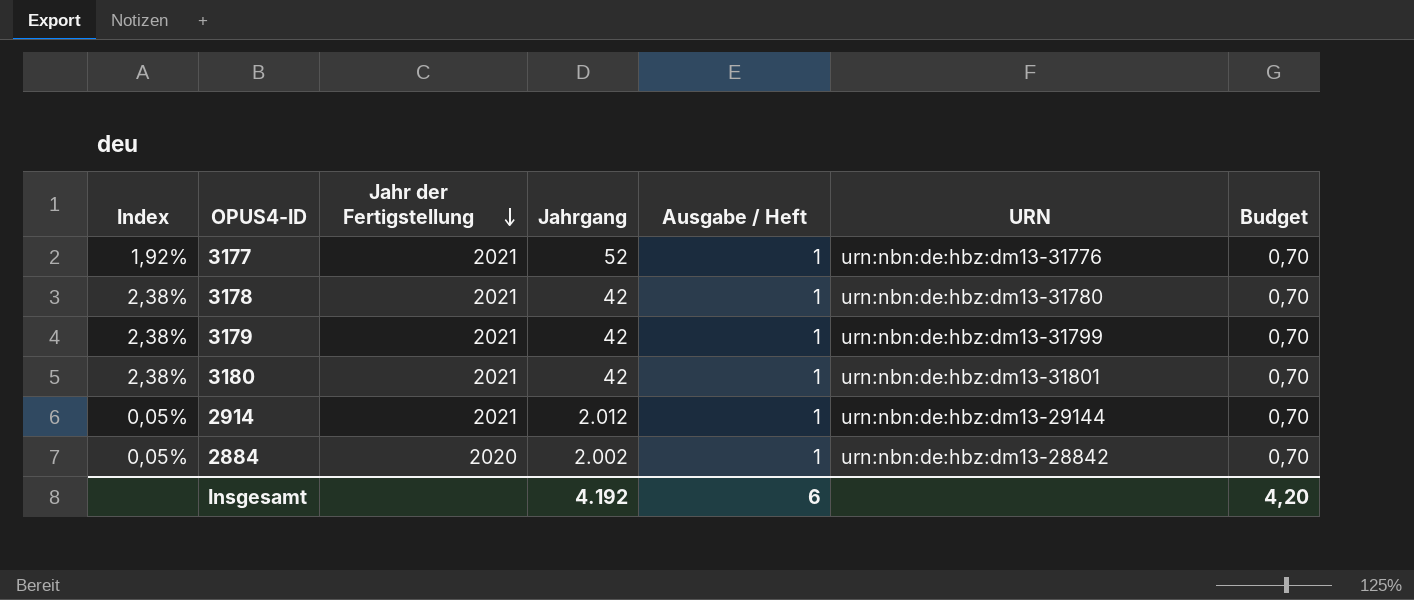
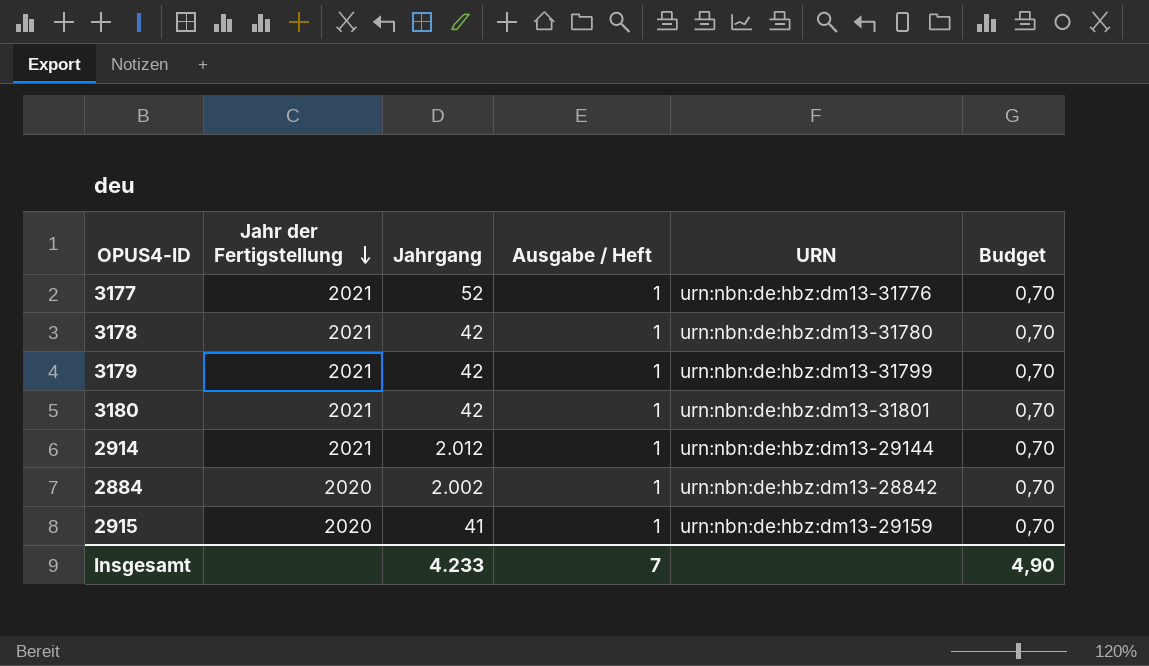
column Index | formula: [Ausgabe / Heft] / [Jahrgang] -> none
row 2915: none -> 2020 | 41 | 1 | urn:nbn:de:hbz:dm13-29159 | 0,70
Insgesamt | Jahrgang: 4.192 -> 4.233
Insgesamt | Ausgabe / Heft: 6 -> 7
Insgesamt | Budget: 4,20 -> 4,90

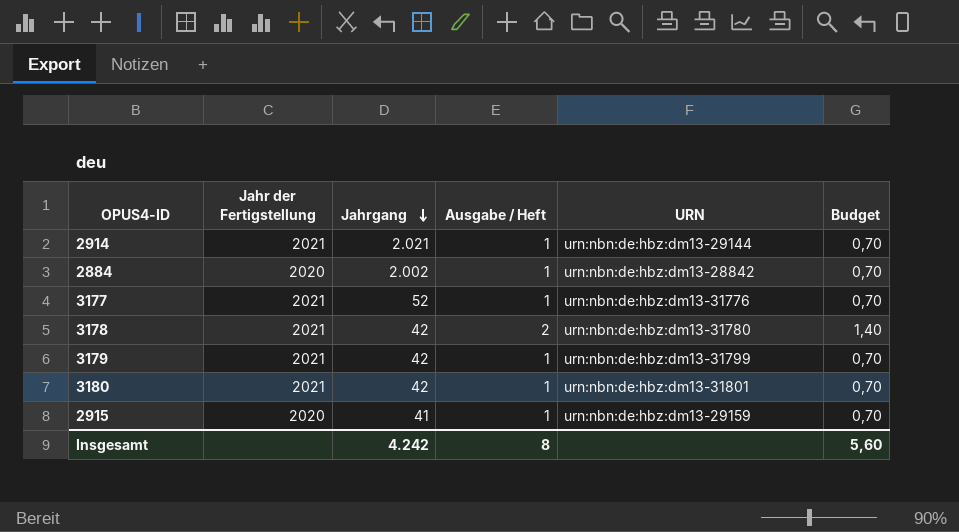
row order: Jahr der Fertigstellung descending -> Jahrgang descending
2914 | Jahrgang: 2.012 -> 2.021
3178 | Ausgabe / Heft: 1 -> 2
3178 | Budget: 0,70 -> 1,40
Insgesamt | Jahrgang: 4.233 -> 4.242
Insgesamt | Ausgabe / Heft: 7 -> 8
Insgesamt | Budget: 4,90 -> 5,60

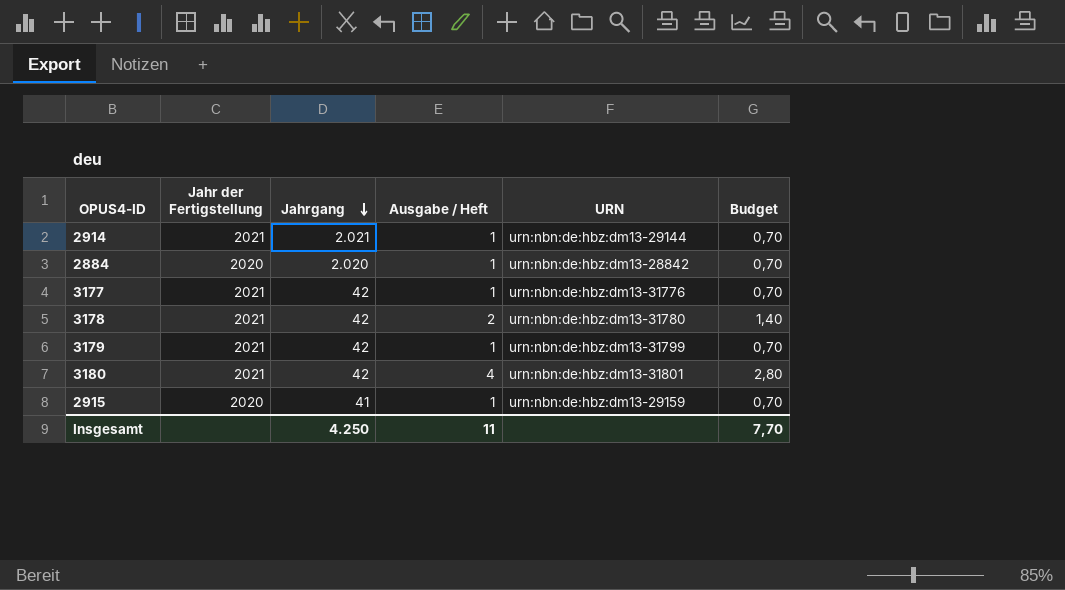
2884 | Jahrgang: 2.002 -> 2.020
3177 | Jahrgang: 52 -> 42
3180 | Ausgabe / Heft: 1 -> 4
3180 | Budget: 0,70 -> 2,80
Insgesamt | Jahrgang: 4.242 -> 4.250
Insgesamt | Ausgabe / Heft: 8 -> 11
Insgesamt | Budget: 5,60 -> 7,70

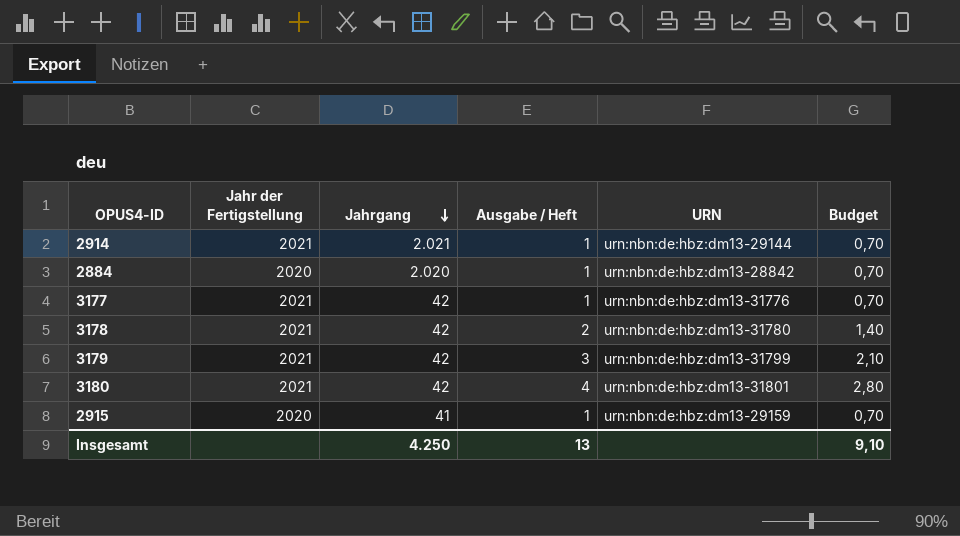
3179 | Ausgabe / Heft: 1 -> 3
3179 | Budget: 0,70 -> 2,10
Insgesamt | Ausgabe / Heft: 11 -> 13
Insgesamt | Budget: 7,70 -> 9,10

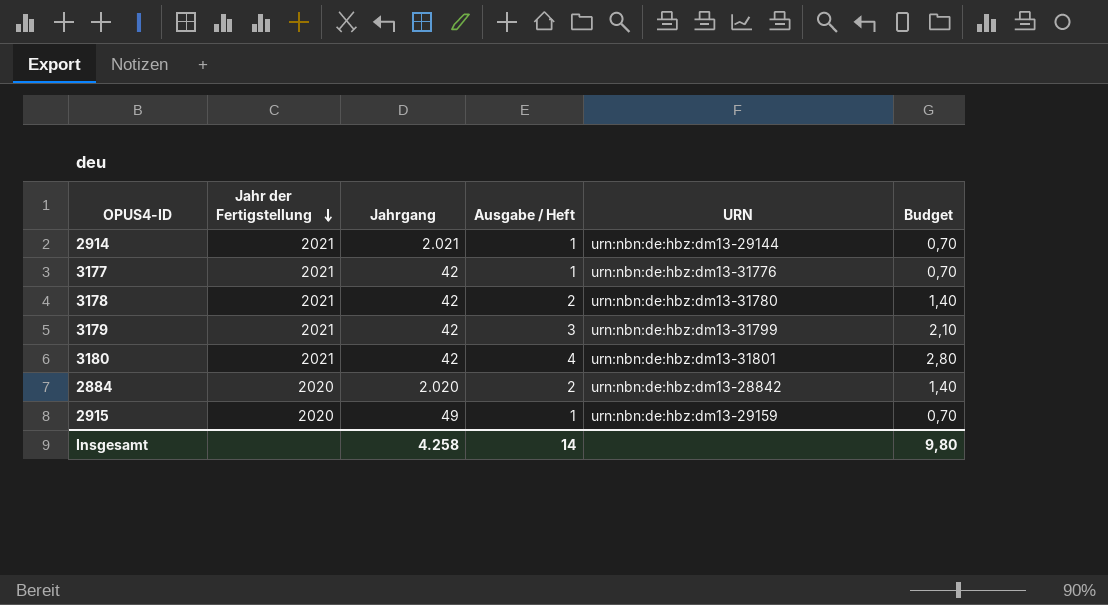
row order: Jahrgang descending -> Jahr der Fertigstellung descending
2884 | Ausgabe / Heft: 1 -> 2
2884 | Budget: 0,70 -> 1,40
2915 | Jahrgang: 41 -> 49
Insgesamt | Jahrgang: 4.250 -> 4.258
Insgesamt | Ausgabe / Heft: 13 -> 14
Insgesamt | Budget: 9,10 -> 9,80

